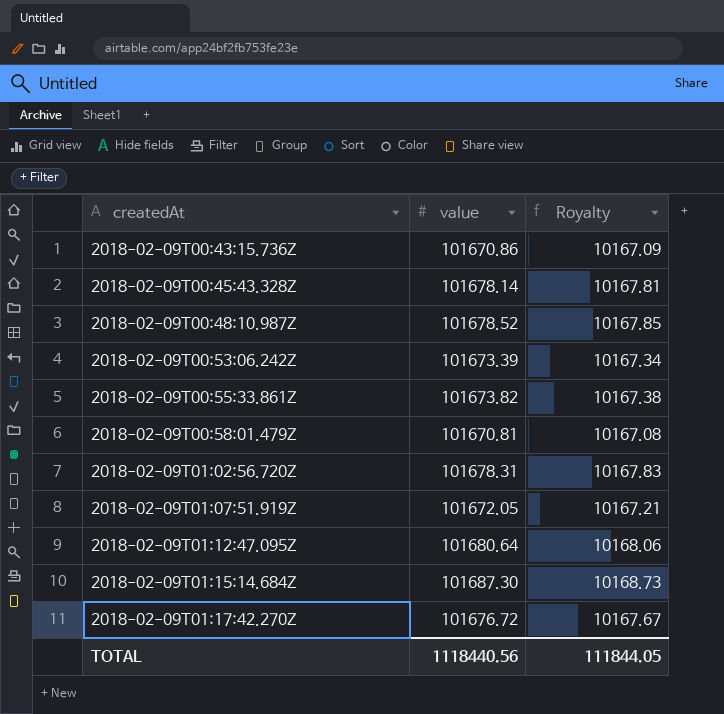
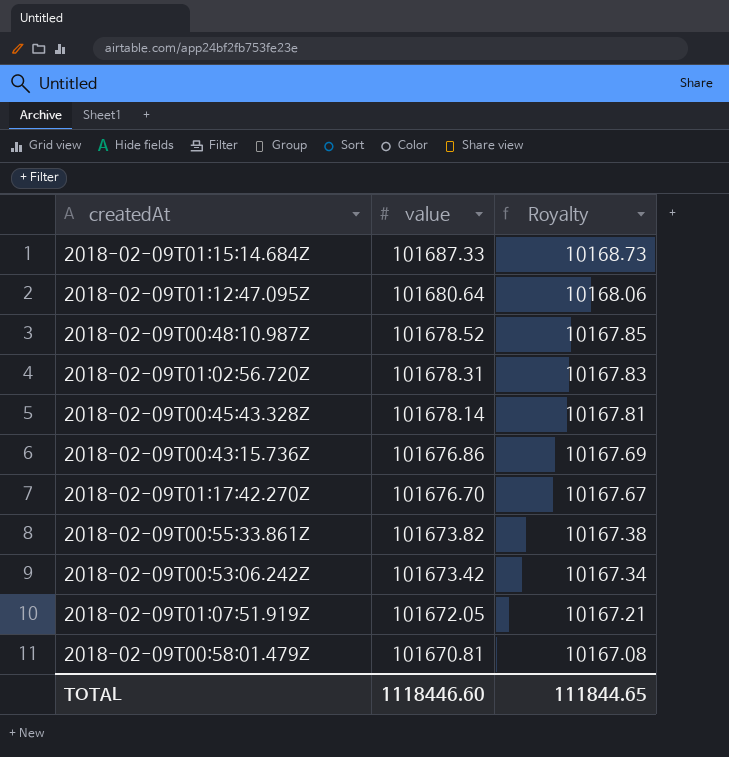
row order: createdAt ascending -> value descending
2018-02-09T01:15:14.684Z | value: 101687.30 -> 101687.33
2018-02-09T00:43:15.736Z | value: 101670.86 -> 101676.86
2018-02-09T00:43:15.736Z | Royalty: 10167.09 -> 10167.69
2018-02-09T01:17:42.270Z | value: 101676.72 -> 101676.70
2018-02-09T00:53:06.242Z | value: 101673.39 -> 101673.42
TOTAL | value: 1118440.56 -> 1118446.60
TOTAL | Royalty: 111844.05 -> 111844.65

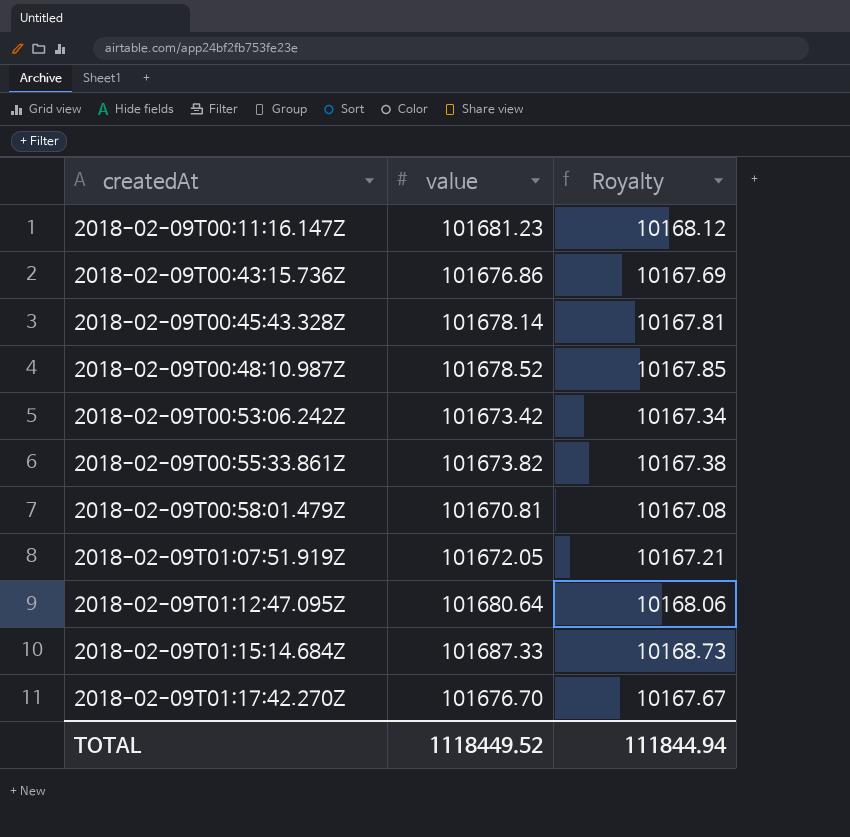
row order: value descending -> createdAt ascending
row 2018-02-09T01:02:56.720Z: 101678.31 | 10167.83 -> none
row 2018-02-09T00:11:16.147Z: none -> 101681.23 | 10168.12
TOTAL | value: 1118446.60 -> 1118449.52
TOTAL | Royalty: 111844.65 -> 111844.94

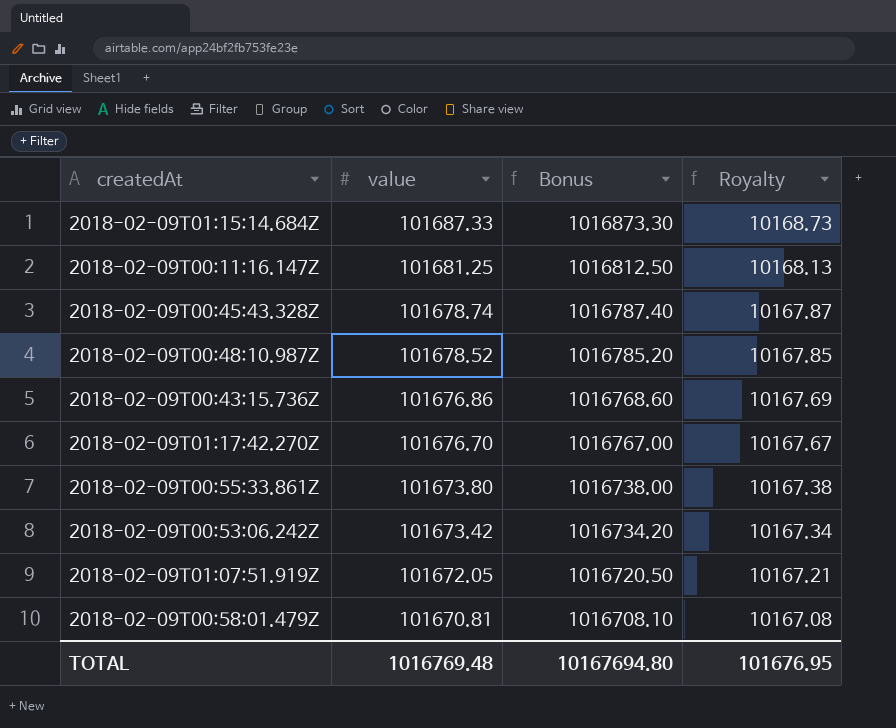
row order: createdAt ascending -> value descending
column Bonus | formula: none -> [value] * 10
row 2018-02-09T01:12:47.095Z: 101680.64 | 10168.06 -> none
2018-02-09T00:11:16.147Z | value: 101681.23 -> 101681.25
2018-02-09T00:11:16.147Z | Royalty: 10168.12 -> 10168.13
2018-02-09T00:45:43.328Z | value: 101678.14 -> 101678.74
2018-02-09T00:45:43.328Z | Royalty: 10167.81 -> 10167.87
2018-02-09T00:55:33.861Z | value: 101673.82 -> 101673.80
TOTAL | value: 1118449.52 -> 1016769.48
TOTAL | Royalty: 111844.94 -> 101676.95

